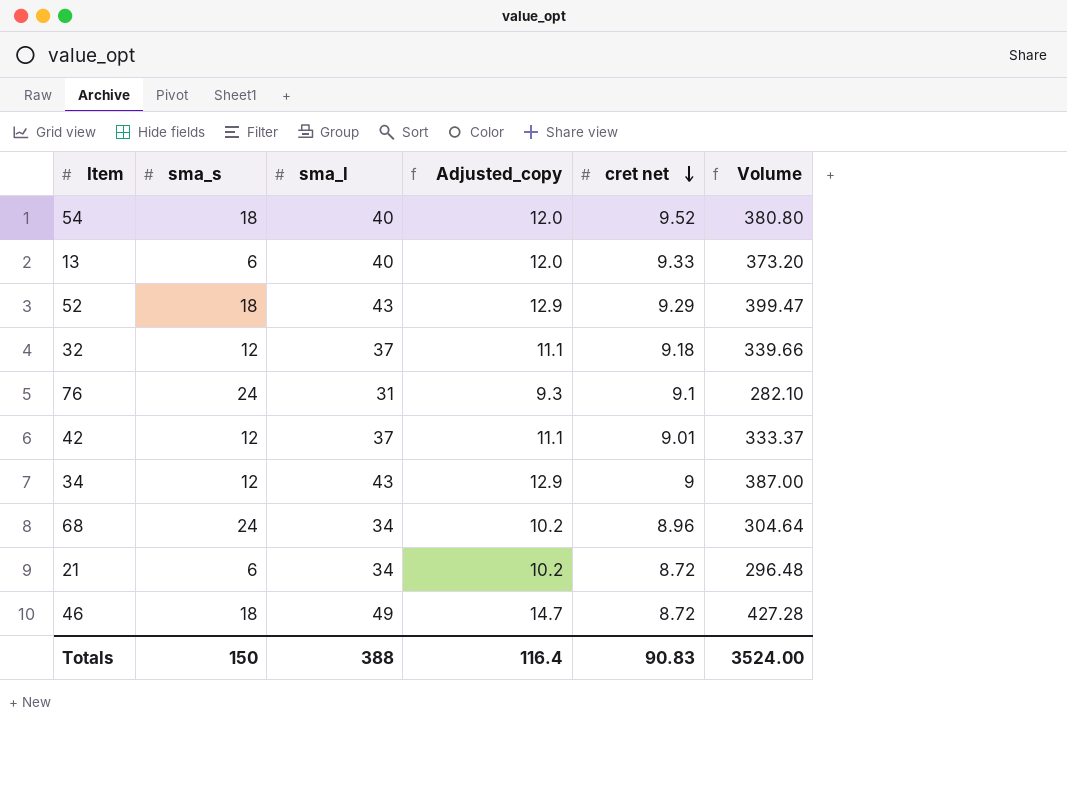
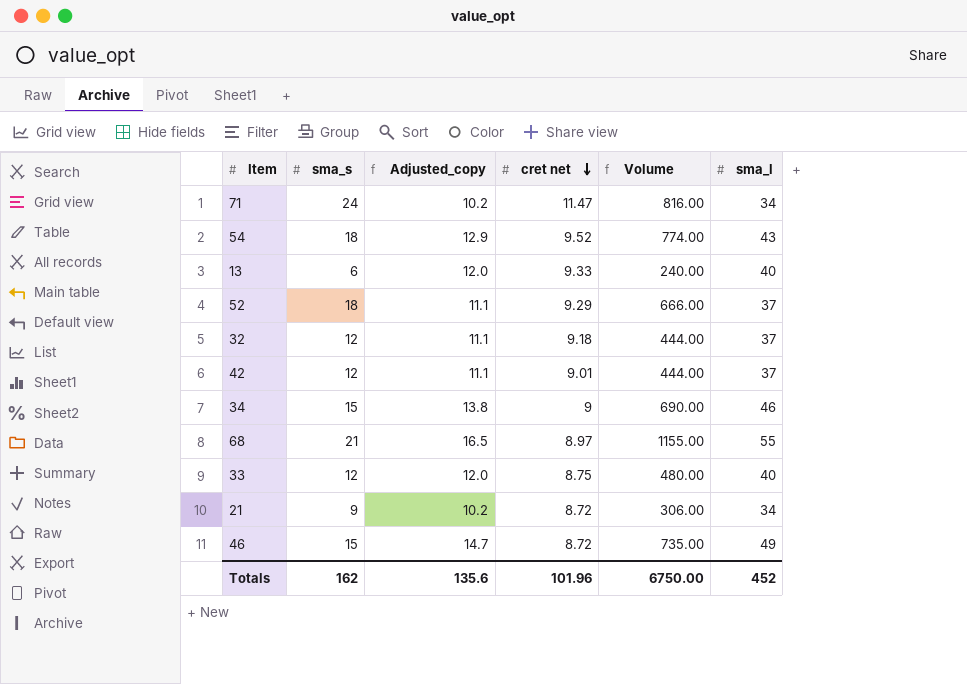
column Volume | formula: [sma_l] * [cret net] -> [sma_s] * [sma_l]
column sma_l | position: 3 -> 6
row 76: 24 | 31 | 9.3 | 9.1 | 282.10 -> none
row 71: none -> 24 | 10.2 | 11.47 | 816.00 | 34
54 | Adjusted_copy: 12.0 -> 12.9
54 | sma_l: 40 -> 43
52 | Adjusted_copy: 12.9 -> 11.1
52 | sma_l: 43 -> 37
34 | sma_s: 12 -> 15
34 | Adjusted_copy: 12.9 -> 13.8
34 | sma_l: 43 -> 46
68 | sma_s: 24 -> 21
68 | Adjusted_copy: 10.2 -> 16.5
68 | cret net: 8.96 -> 8.97
68 | sma_l: 34 -> 55
row 33: none -> 12 | 12.0 | 8.75 | 480.00 | 40
21 | sma_s: 6 -> 9
46 | sma_s: 18 -> 15
Totals | sma_s: 150 -> 162
Totals | Adjusted_copy: 116.4 -> 135.6
Totals | cret net: 90.83 -> 101.96
Totals | Volume: 3524.00 -> 6750.00
Totals | sma_l: 388 -> 452

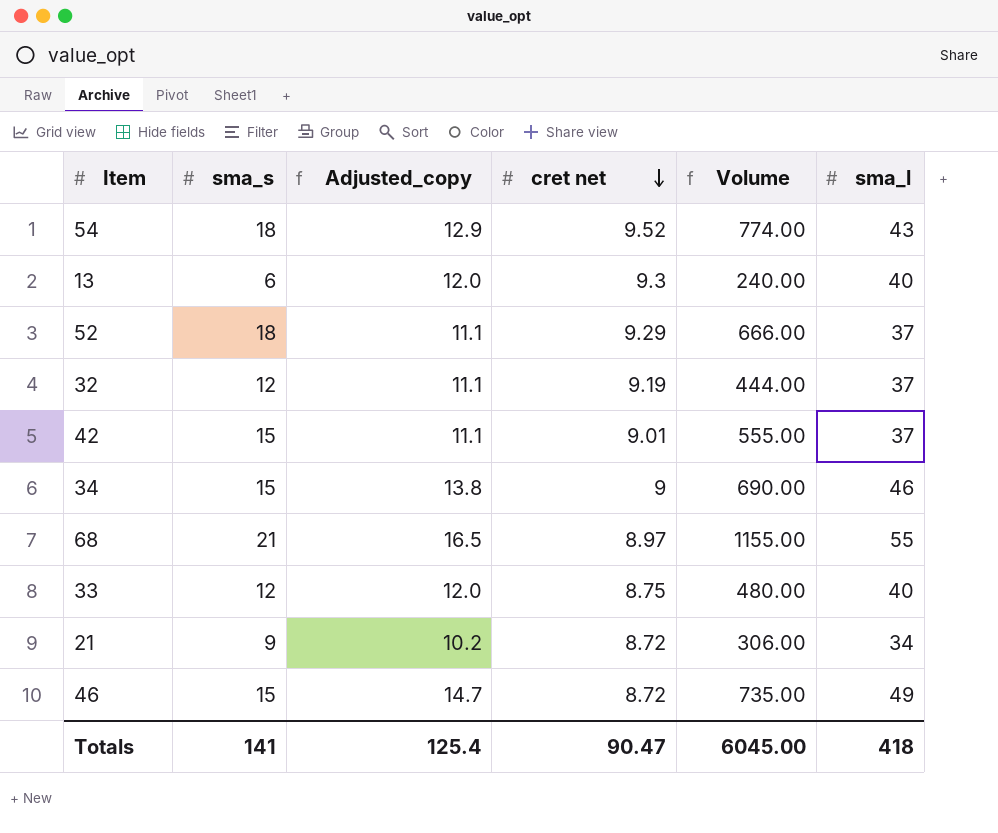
row 71: 24 | 10.2 | 11.47 | 816.00 | 34 -> none
13 | cret net: 9.33 -> 9.3
32 | cret net: 9.18 -> 9.19
42 | sma_s: 12 -> 15
42 | Volume: 444.00 -> 555.00
Totals | sma_s: 162 -> 141
Totals | Adjusted_copy: 135.6 -> 125.4
Totals | cret net: 101.96 -> 90.47
Totals | Volume: 6750.00 -> 6045.00
Totals | sma_l: 452 -> 418

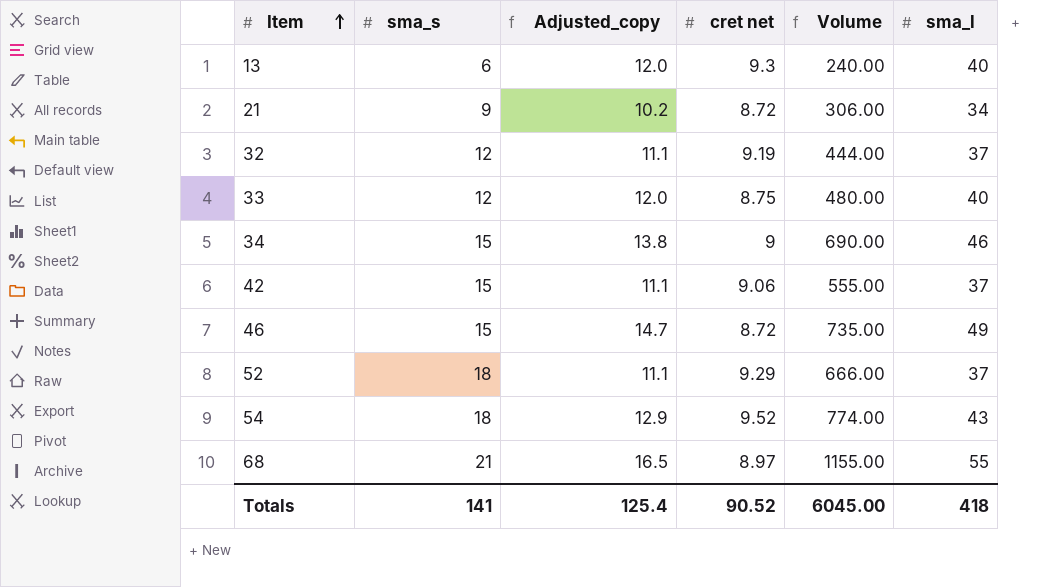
row order: cret net descending -> Item ascending
42 | cret net: 9.01 -> 9.06
Totals | cret net: 90.47 -> 90.52

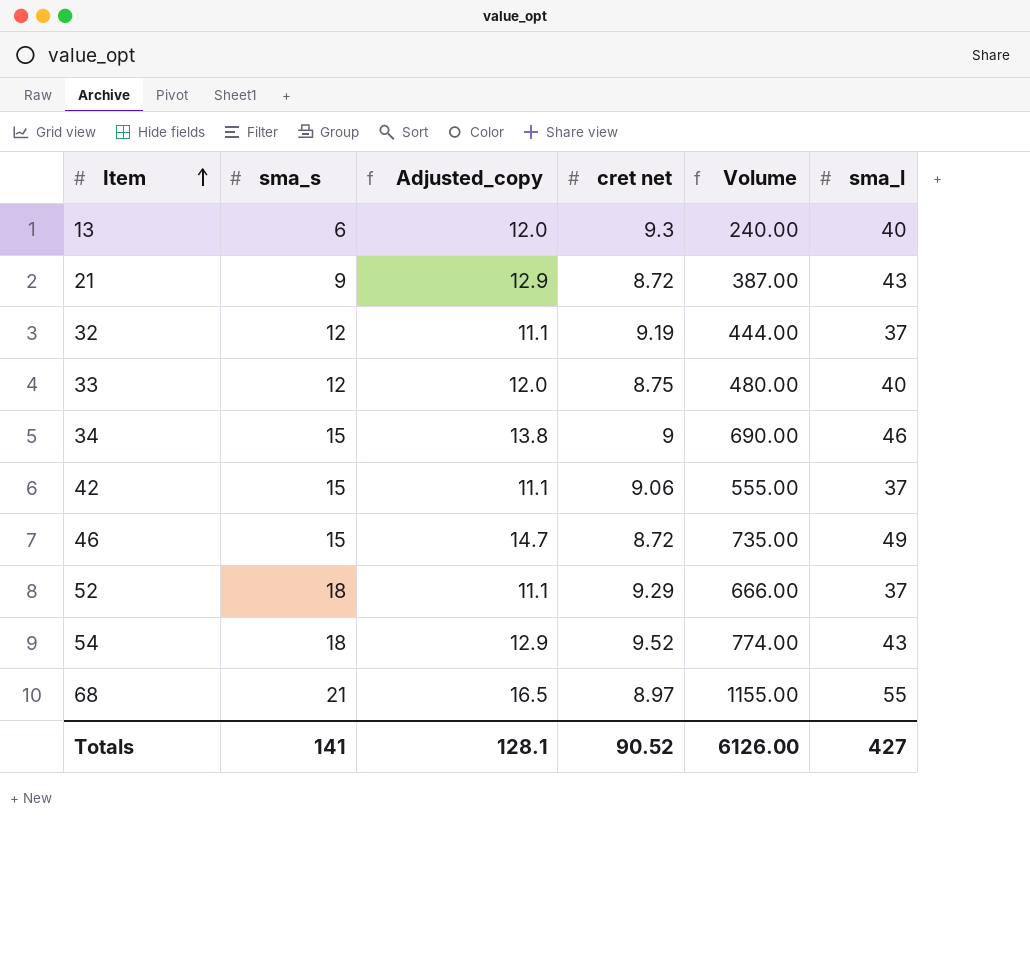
21 | Adjusted_copy: 10.2 -> 12.9
21 | Volume: 306.00 -> 387.00
21 | sma_l: 34 -> 43
Totals | Adjusted_copy: 125.4 -> 128.1
Totals | Volume: 6045.00 -> 6126.00
Totals | sma_l: 418 -> 427

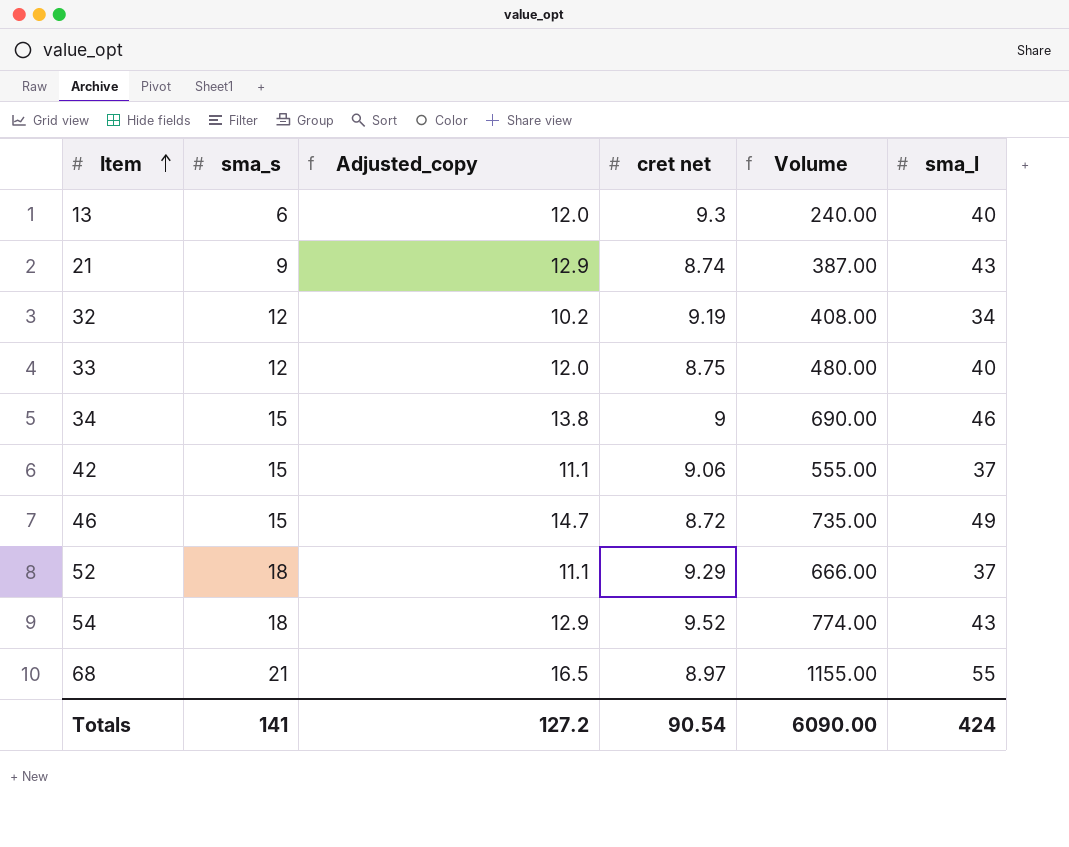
21 | cret net: 8.72 -> 8.74
32 | Adjusted_copy: 11.1 -> 10.2
32 | Volume: 444.00 -> 408.00
32 | sma_l: 37 -> 34
Totals | Adjusted_copy: 128.1 -> 127.2
Totals | cret net: 90.52 -> 90.54
Totals | Volume: 6126.00 -> 6090.00
Totals | sma_l: 427 -> 424

